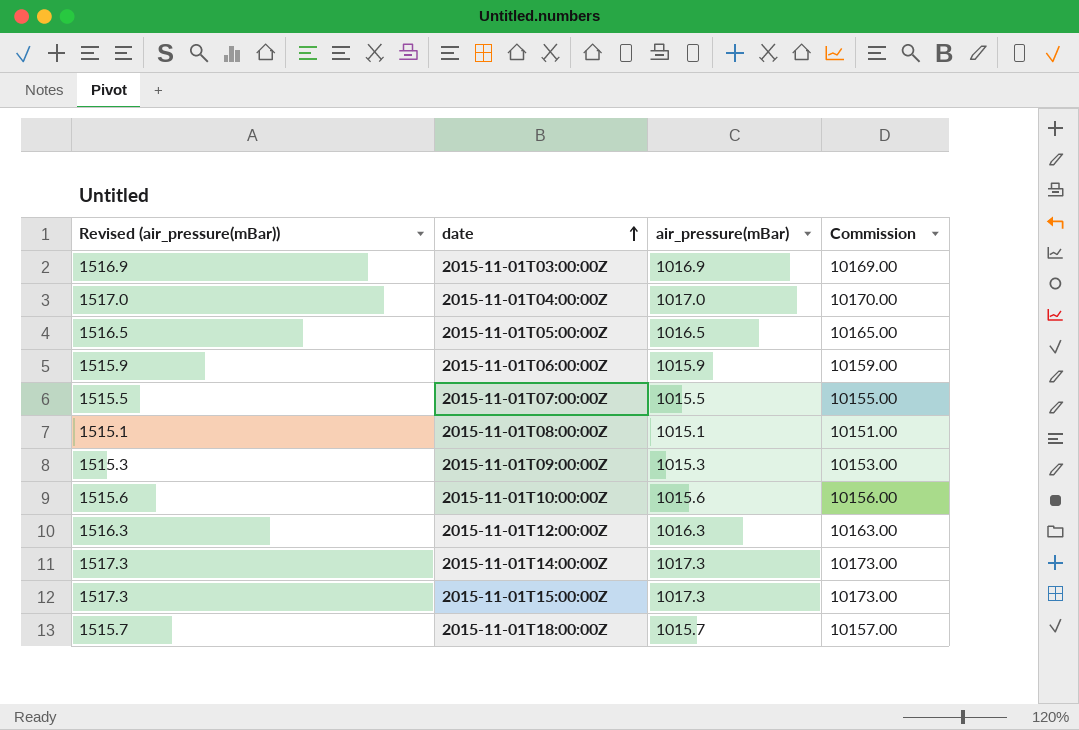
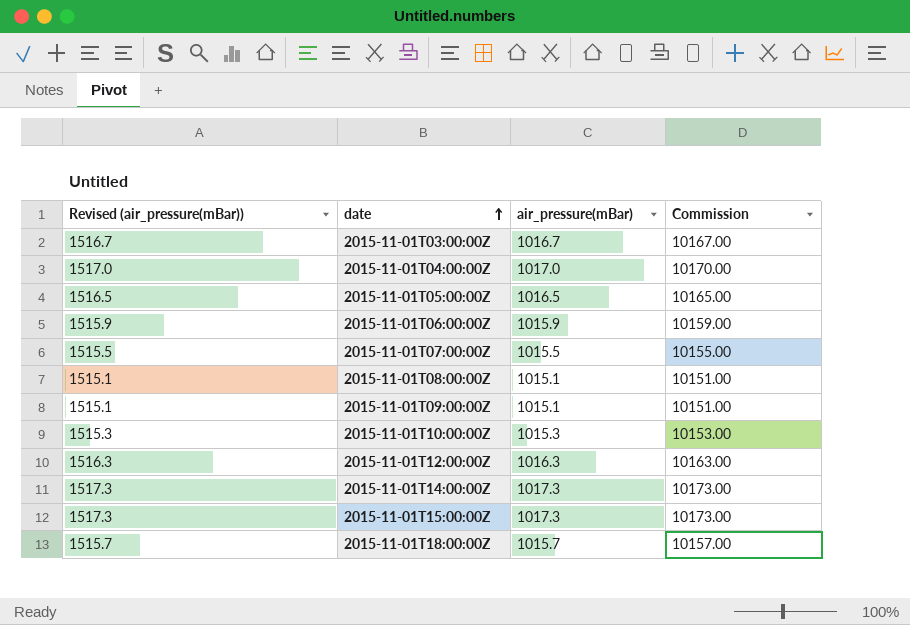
2015-11-01T03:00:00Z | Revised (air_pressure(mBar)): 1516.9 -> 1516.7
2015-11-01T03:00:00Z | air_pressure(mBar): 1016.9 -> 1016.7
2015-11-01T03:00:00Z | Commission: 10169.00 -> 10167.00
2015-11-01T09:00:00Z | Revised (air_pressure(mBar)): 1515.3 -> 1515.1
2015-11-01T09:00:00Z | air_pressure(mBar): 1015.3 -> 1015.1
2015-11-01T09:00:00Z | Commission: 10153.00 -> 10151.00
2015-11-01T10:00:00Z | Revised (air_pressure(mBar)): 1515.6 -> 1515.3
2015-11-01T10:00:00Z | air_pressure(mBar): 1015.6 -> 1015.3
2015-11-01T10:00:00Z | Commission: 10156.00 -> 10153.00

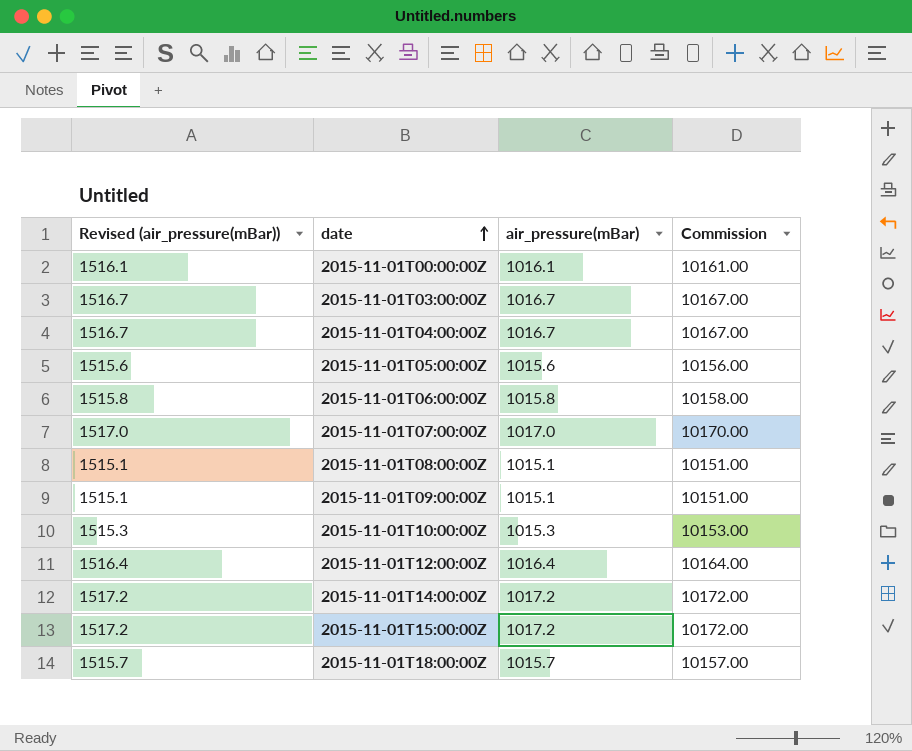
row 2015-11-01T00:00:00Z: none -> 1516.1 | 1016.1 | 10161.00
2015-11-01T04:00:00Z | Revised (air_pressure(mBar)): 1517.0 -> 1516.7
2015-11-01T04:00:00Z | air_pressure(mBar): 1017.0 -> 1016.7
2015-11-01T04:00:00Z | Commission: 10170.00 -> 10167.00
2015-11-01T05:00:00Z | Revised (air_pressure(mBar)): 1516.5 -> 1515.6
2015-11-01T05:00:00Z | air_pressure(mBar): 1016.5 -> 1015.6
2015-11-01T05:00:00Z | Commission: 10165.00 -> 10156.00
2015-11-01T06:00:00Z | Revised (air_pressure(mBar)): 1515.9 -> 1515.8
2015-11-01T06:00:00Z | air_pressure(mBar): 1015.9 -> 1015.8
2015-11-01T06:00:00Z | Commission: 10159.00 -> 10158.00
2015-11-01T07:00:00Z | Revised (air_pressure(mBar)): 1515.5 -> 1517.0
2015-11-01T07:00:00Z | air_pressure(mBar): 1015.5 -> 1017.0
2015-11-01T07:00:00Z | Commission: 10155.00 -> 10170.00
2015-11-01T12:00:00Z | Revised (air_pressure(mBar)): 1516.3 -> 1516.4
2015-11-01T12:00:00Z | air_pressure(mBar): 1016.3 -> 1016.4
2015-11-01T12:00:00Z | Commission: 10163.00 -> 10164.00
2015-11-01T14:00:00Z | Revised (air_pressure(mBar)): 1517.3 -> 1517.2
2015-11-01T14:00:00Z | air_pressure(mBar): 1017.3 -> 1017.2
2015-11-01T14:00:00Z | Commission: 10173.00 -> 10172.00
2015-11-01T15:00:00Z | Revised (air_pressure(mBar)): 1517.3 -> 1517.2
2015-11-01T15:00:00Z | air_pressure(mBar): 1017.3 -> 1017.2
2015-11-01T15:00:00Z | Commission: 10173.00 -> 10172.00

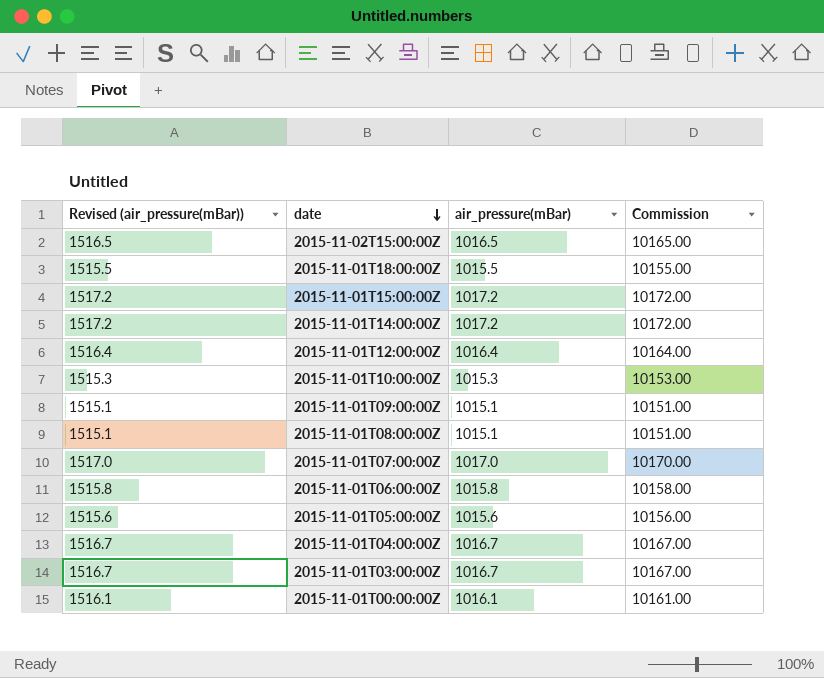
row order: date ascending -> date descending
row 2015-11-02T15:00:00Z: none -> 1516.5 | 1016.5 | 10165.00
2015-11-01T18:00:00Z | Revised (air_pressure(mBar)): 1515.7 -> 1515.5
2015-11-01T18:00:00Z | air_pressure(mBar): 1015.7 -> 1015.5
2015-11-01T18:00:00Z | Commission: 10157.00 -> 10155.00

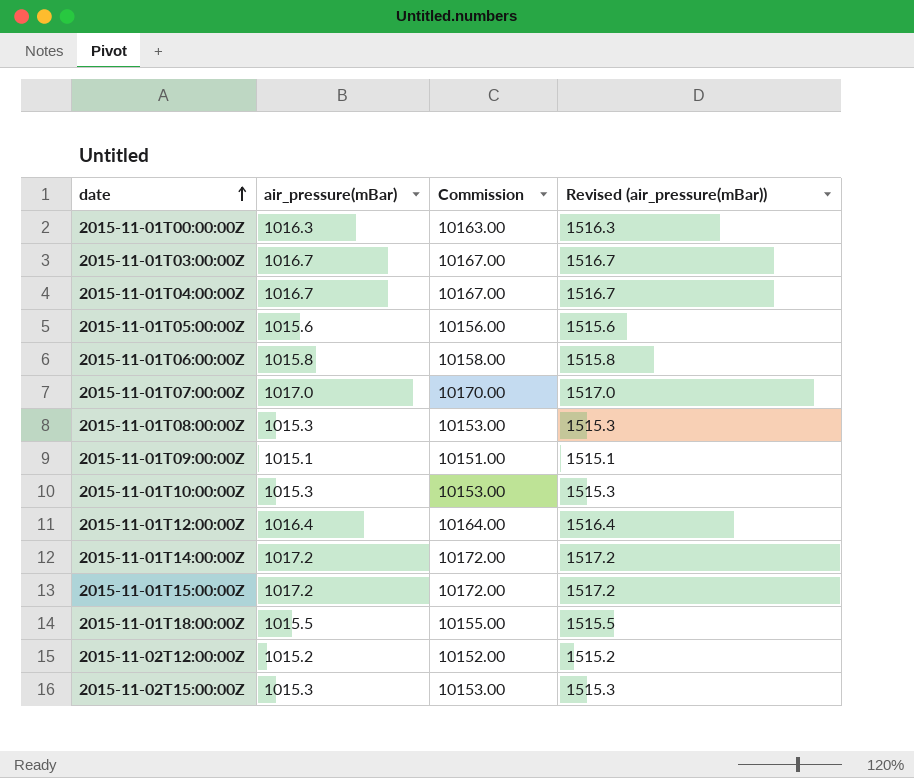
row order: date descending -> date ascending
column Revised (air_pressure(mBar)) | position: 1 -> 4
2015-11-01T00:00:00Z | air_pressure(mBar): 1016.1 -> 1016.3
2015-11-01T00:00:00Z | Commission: 10161.00 -> 10163.00
2015-11-01T00:00:00Z | Revised (air_pressure(mBar)): 1516.1 -> 1516.3
2015-11-01T08:00:00Z | air_pressure(mBar): 1015.1 -> 1015.3
2015-11-01T08:00:00Z | Commission: 10151.00 -> 10153.00
2015-11-01T08:00:00Z | Revised (air_pressure(mBar)): 1515.1 -> 1515.3
row 2015-11-02T12:00:00Z: none -> 1015.2 | 10152.00 | 1515.2
2015-11-02T15:00:00Z | air_pressure(mBar): 1016.5 -> 1015.3
2015-11-02T15:00:00Z | Commission: 10165.00 -> 10153.00
2015-11-02T15:00:00Z | Revised (air_pressure(mBar)): 1516.5 -> 1515.3

